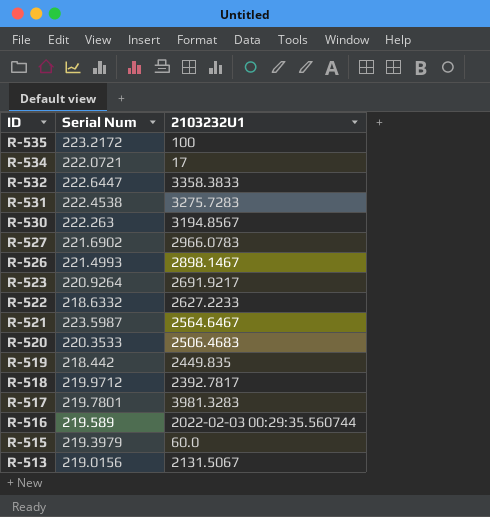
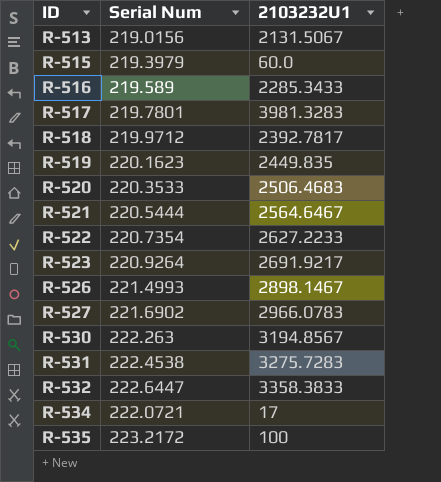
row order: ID descending -> ID ascending
R-516 | 2103232U1: 2022-02-03 00:29:35.560744 -> 2285.3433
R-519 | Serial Num: 218.442 -> 220.1623
R-521 | Serial Num: 223.5987 -> 220.5444
R-522 | Serial Num: 218.6332 -> 220.7354

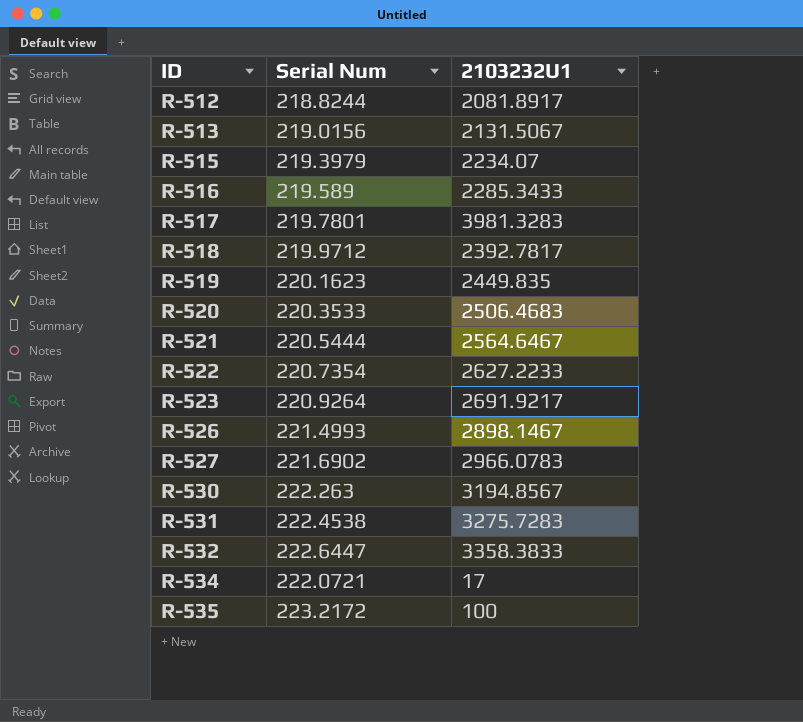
row R-512: none -> 218.8244 | 2081.8917
R-515 | 2103232U1: 60.0 -> 2234.07

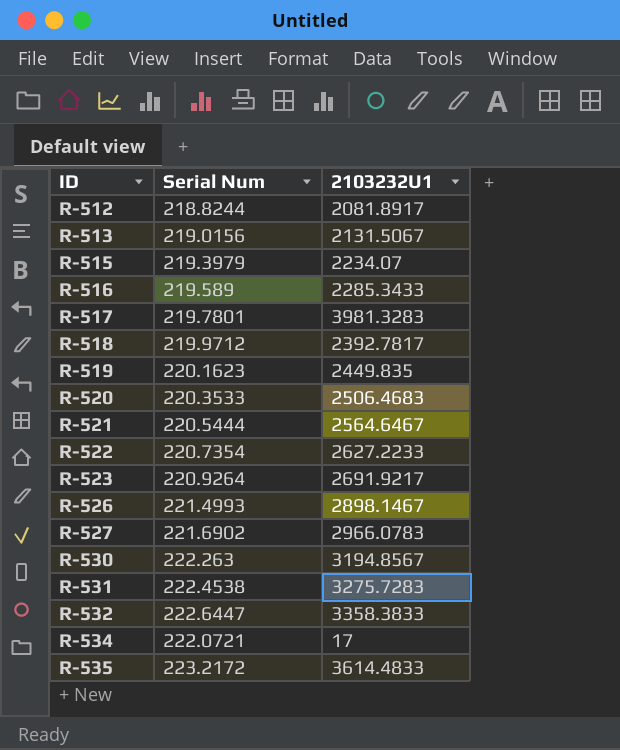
R-535 | 2103232U1: 100 -> 3614.4833

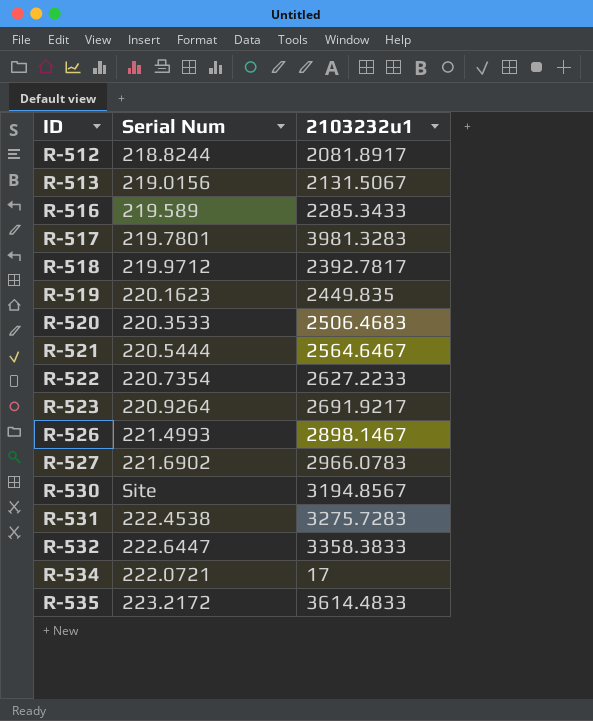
column name: 2103232U1 -> 2103232u1
row R-515: 219.3979 | 2234.07 -> none
R-530 | Serial Num: 222.263 -> Site

